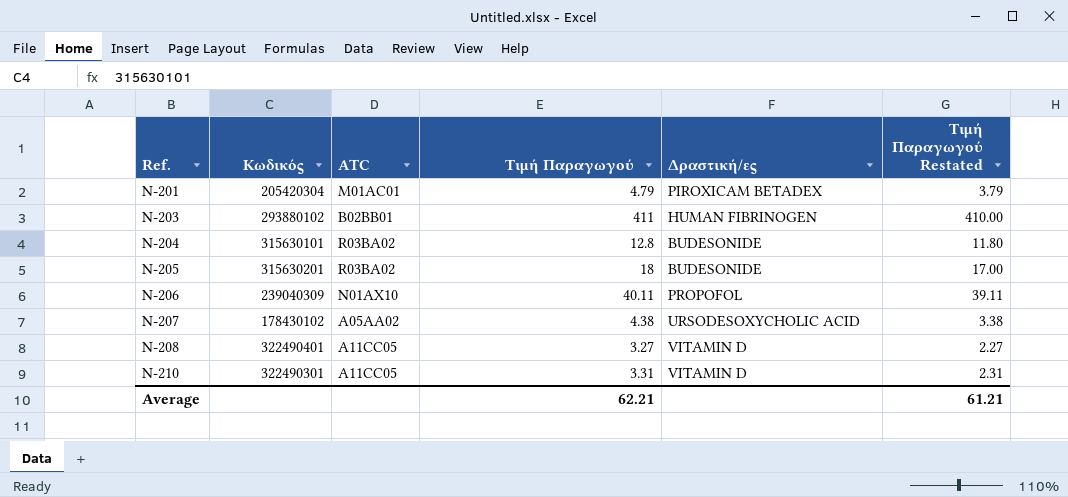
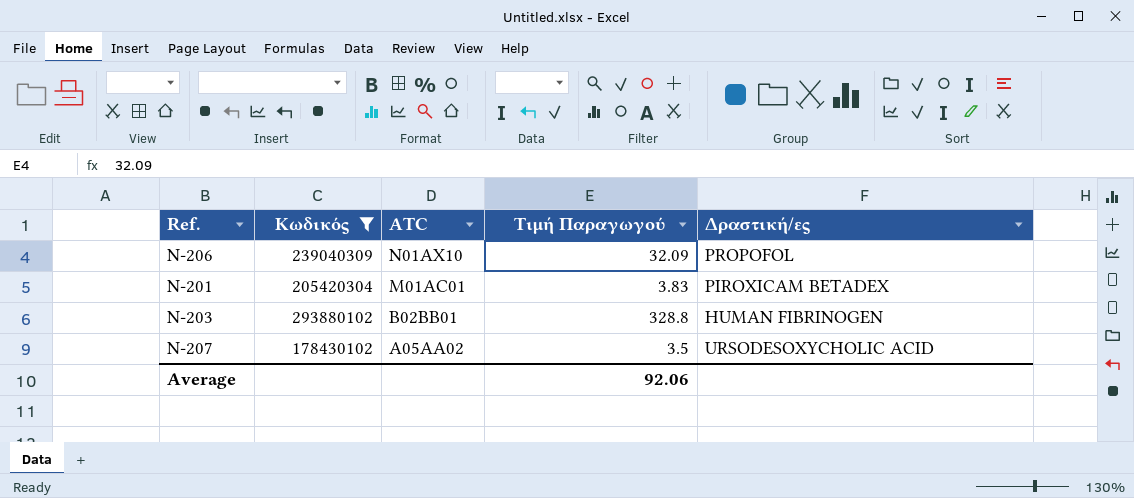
filter: none -> Κωδικός <= 293880102
row order: Ref. ascending -> ATC descending
column Τιμή Παραγωγού Restated | formula: [Τιμή Παραγωγού] - 1 -> none
N-206 | Τιμή Παραγωγού: 40.11 -> 32.09
N-201 | Τιμή Παραγωγού: 4.79 -> 3.83
N-203 | Τιμή Παραγωγού: 411 -> 328.8
N-207 | Τιμή Παραγωγού: 4.38 -> 3.5
Average | Τιμή Παραγωγού: 62.21 -> 92.06

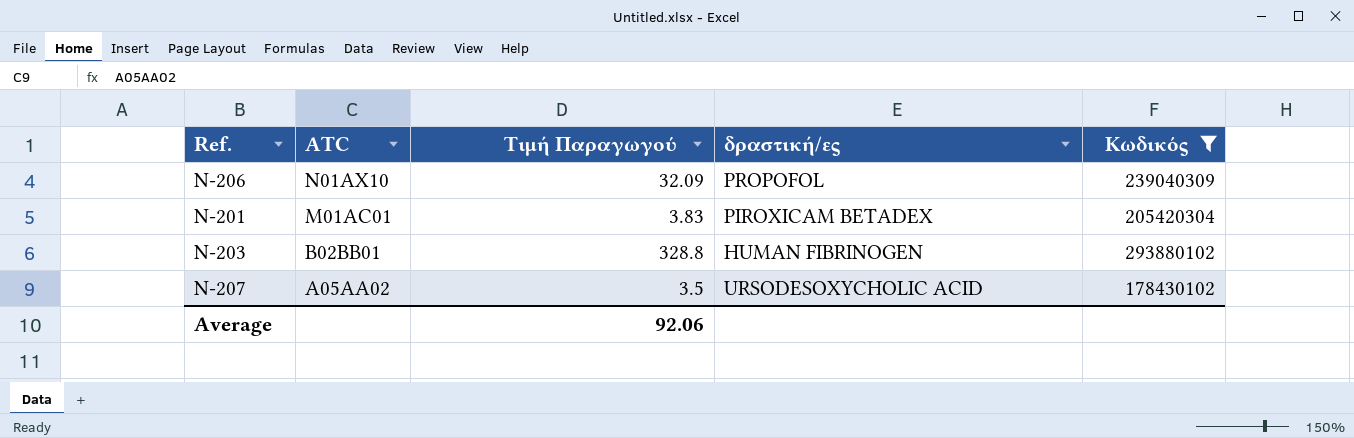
column name: Δραστική/ες -> δραστική/ες
column Κωδικός | position: 2 -> 5

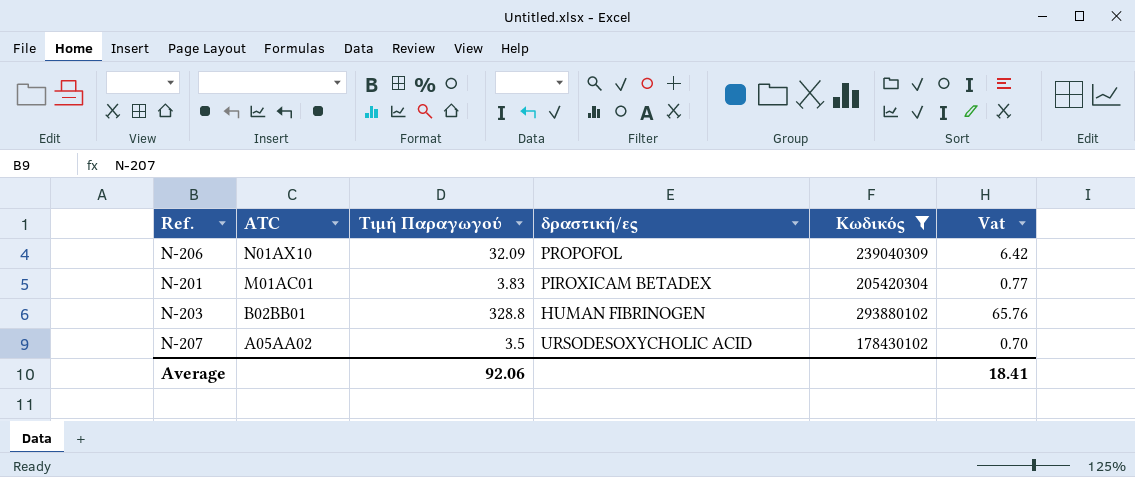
column Vat | formula: none -> [Τιμή Παραγωγού] * 0.2

